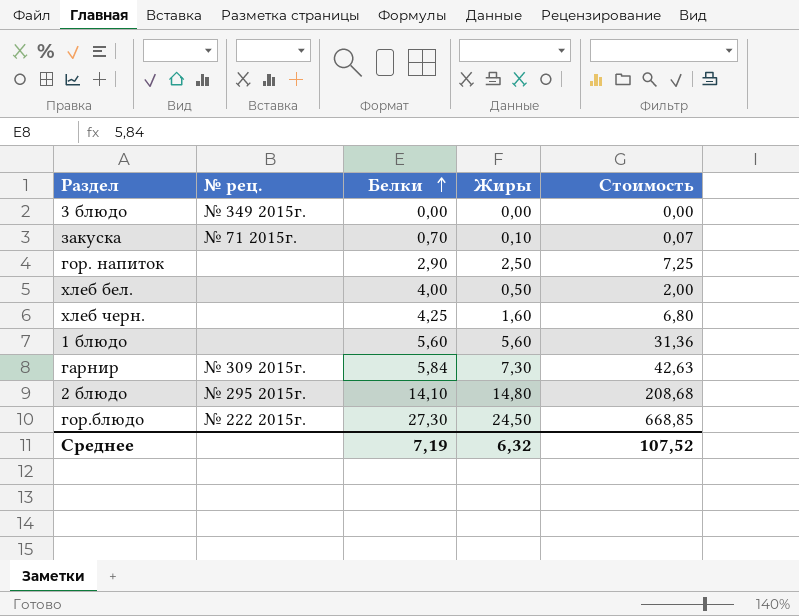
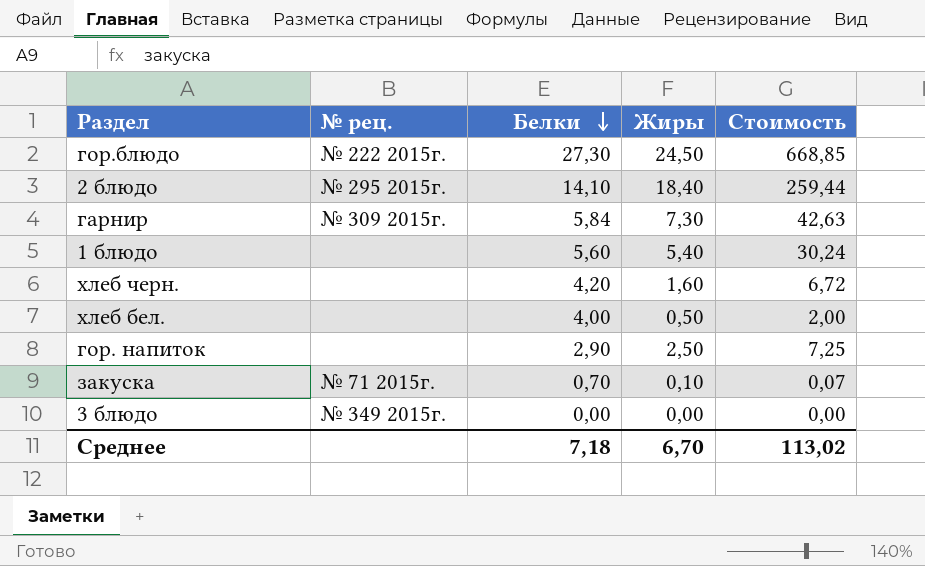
row order: Белки ascending -> Белки descending
2 блюдо | Жиры: 14,80 -> 18,40
2 блюдо | Стоимость: 208,68 -> 259,44
1 блюдо | Жиры: 5,60 -> 5,40
1 блюдо | Стоимость: 31,36 -> 30,24
хлеб черн. | Белки: 4,25 -> 4,20
хлеб черн. | Стоимость: 6,80 -> 6,72
Среднее | Белки: 7,19 -> 7,18
Среднее | Жиры: 6,32 -> 6,70
Среднее | Стоимость: 107,52 -> 113,02

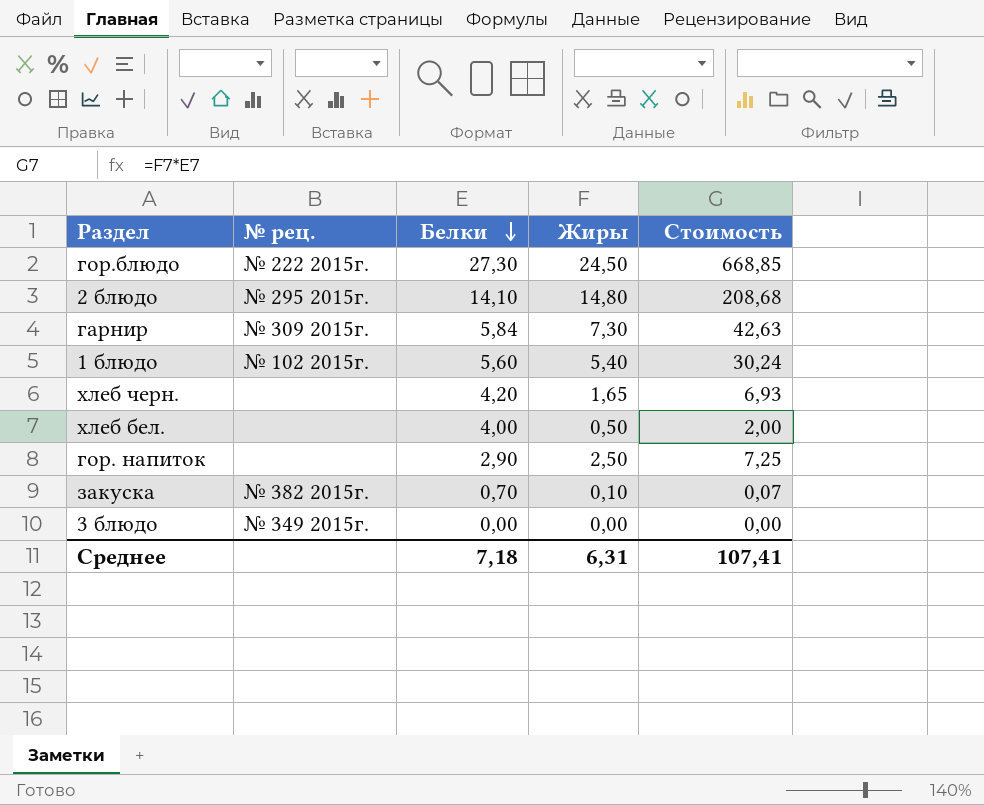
2 блюдо | Жиры: 18,40 -> 14,80
2 блюдо | Стоимость: 259,44 -> 208,68
1 блюдо | № рец.: none -> № 102 2015г.
хлеб черн. | Жиры: 1,60 -> 1,65
хлеб черн. | Стоимость: 6,72 -> 6,93
закуска | № рец.: № 71 2015г. -> № 382 2015г.
Среднее | Жиры: 6,70 -> 6,31
Среднее | Стоимость: 113,02 -> 107,41

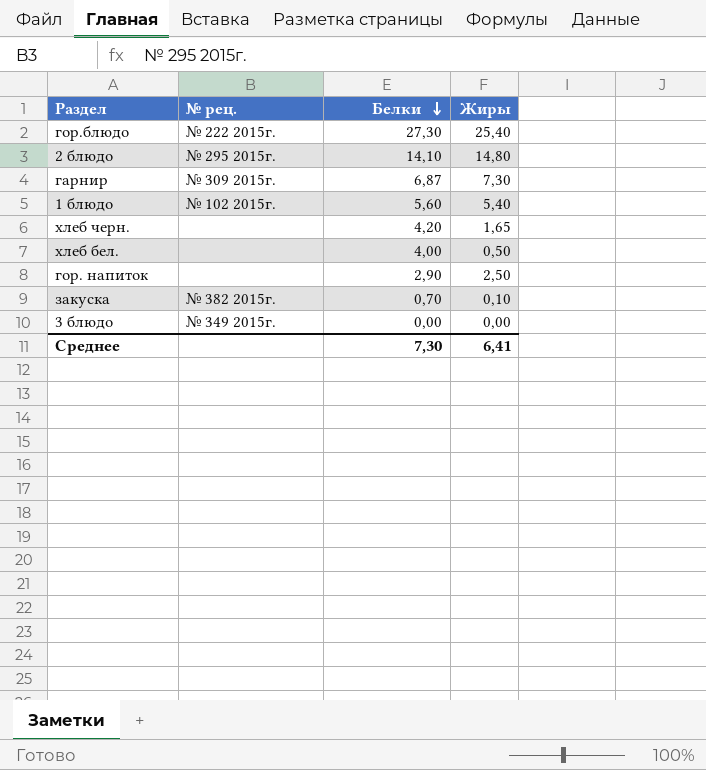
column Стоимость | formula: [Белки] * [Жиры] -> none
гор.блюдо | Жиры: 24,50 -> 25,40
гарнир | Белки: 5,84 -> 6,87
Среднее | Белки: 7,18 -> 7,30
Среднее | Жиры: 6,31 -> 6,41

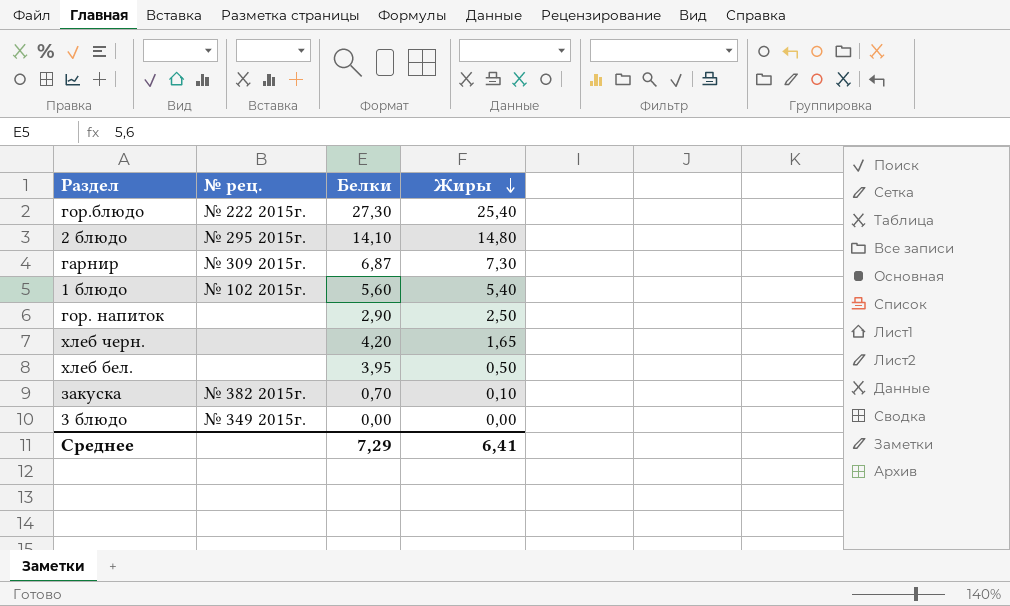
row order: Белки descending -> Жиры descending
хлеб бел. | Белки: 4,00 -> 3,95
Среднее | Белки: 7,30 -> 7,29

